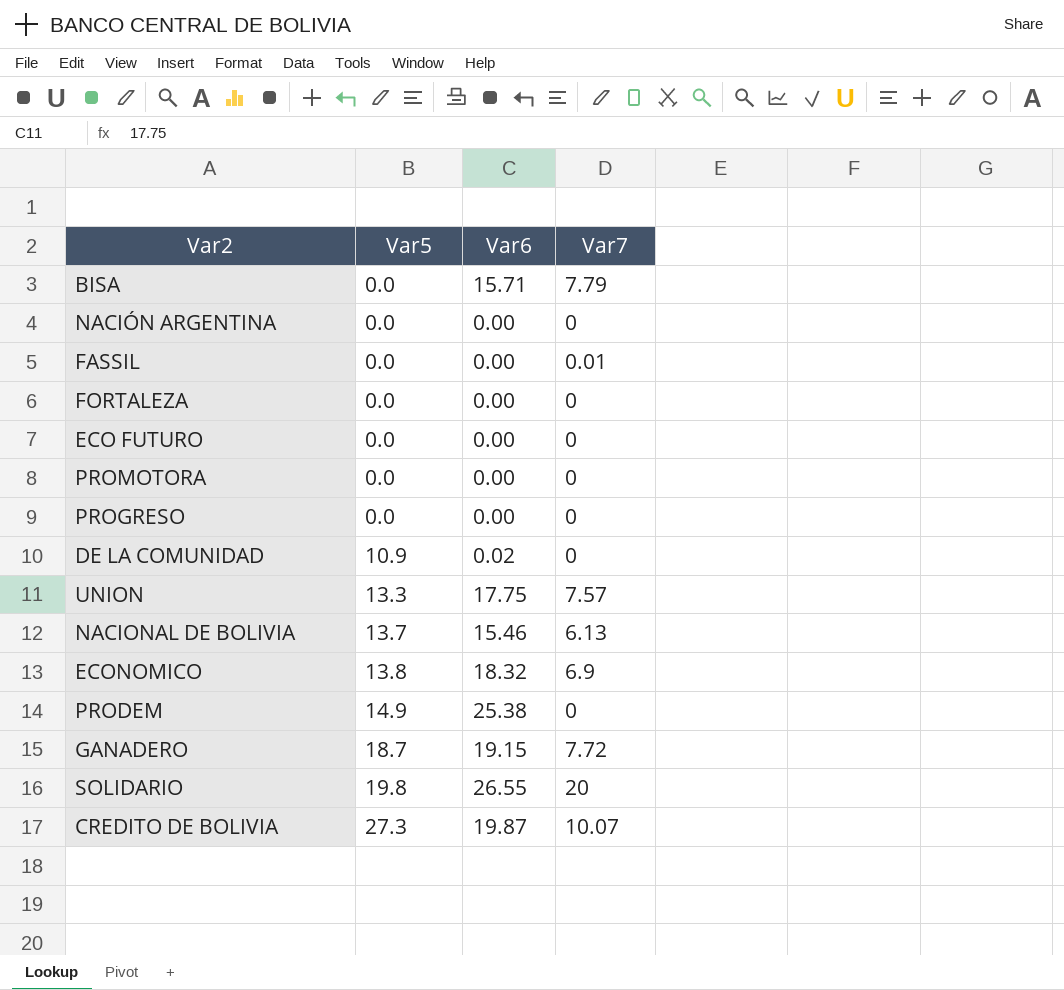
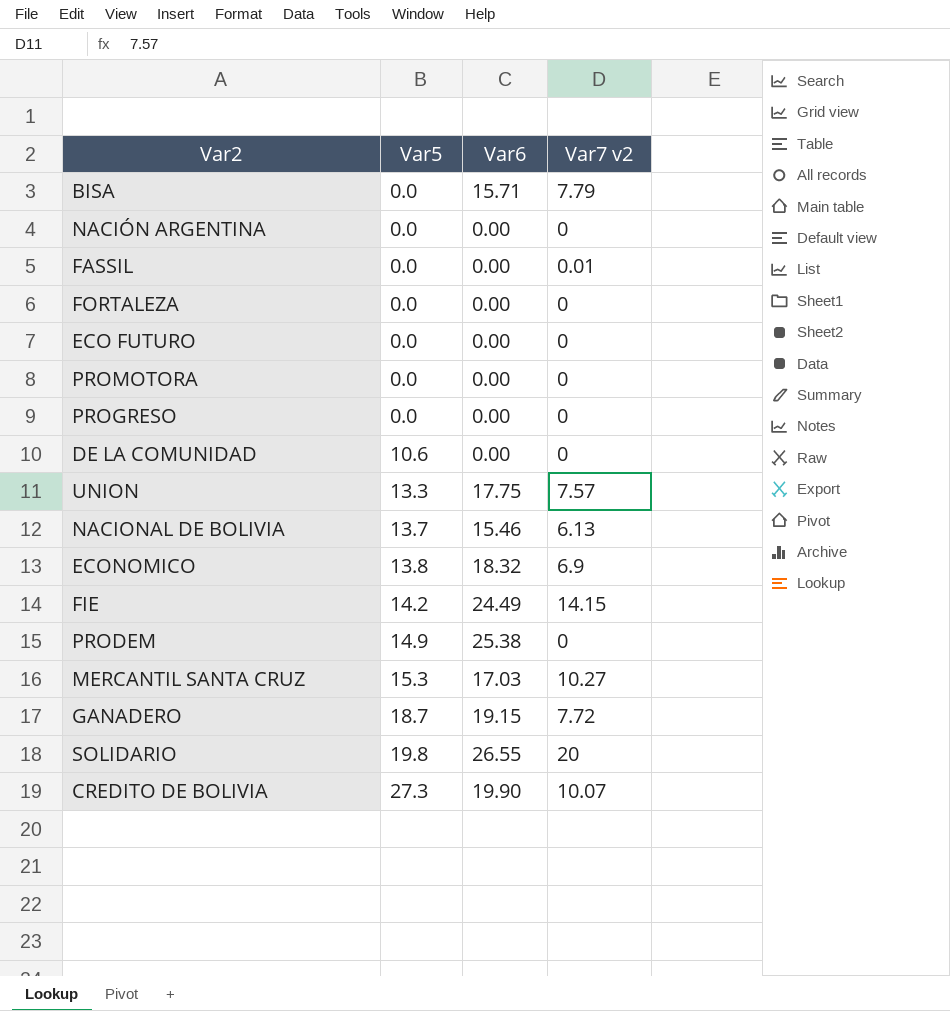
column name: Var7 -> Var7 v2
DE LA COMUNIDAD | Var5: 10.9 -> 10.6
DE LA COMUNIDAD | Var6: 0.02 -> 0.00
row FIE: none -> 14.2 | 24.49 | 14.15
row MERCANTIL SANTA CRUZ: none -> 15.3 | 17.03 | 10.27
CREDITO DE BOLIVIA | Var6: 19.87 -> 19.90

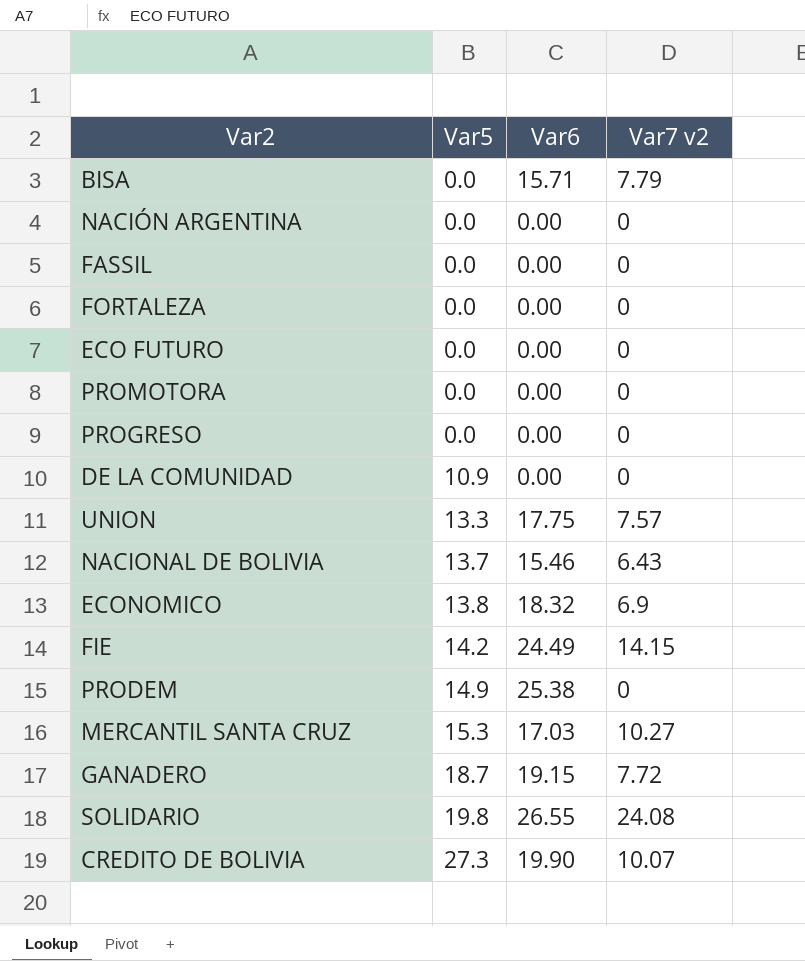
FASSIL | Var7 v2: 0.01 -> 0
DE LA COMUNIDAD | Var5: 10.6 -> 10.9
NACIONAL DE BOLIVIA | Var7 v2: 6.13 -> 6.43
SOLIDARIO | Var7 v2: 20 -> 24.08

